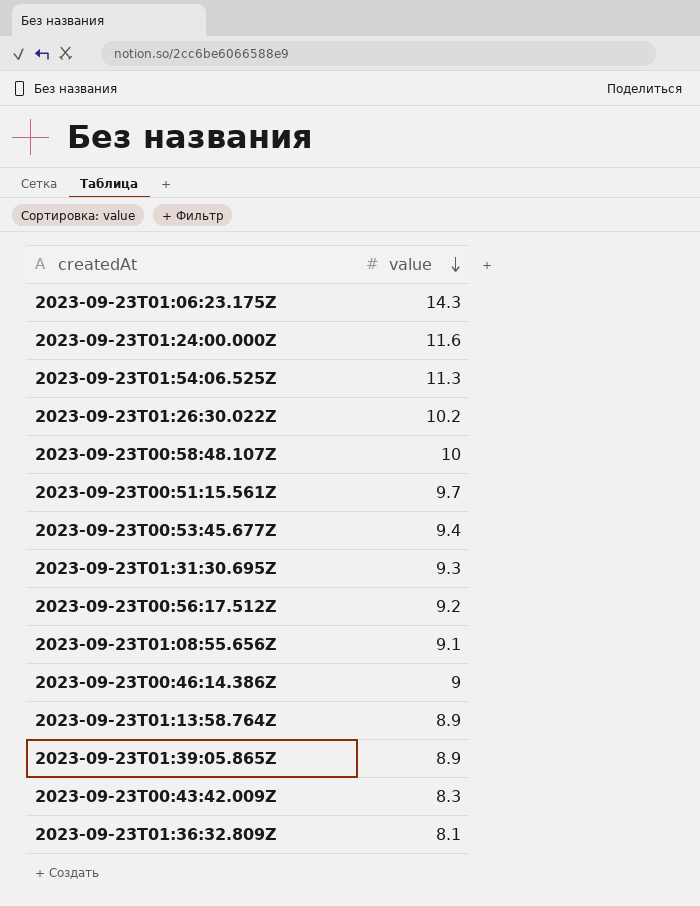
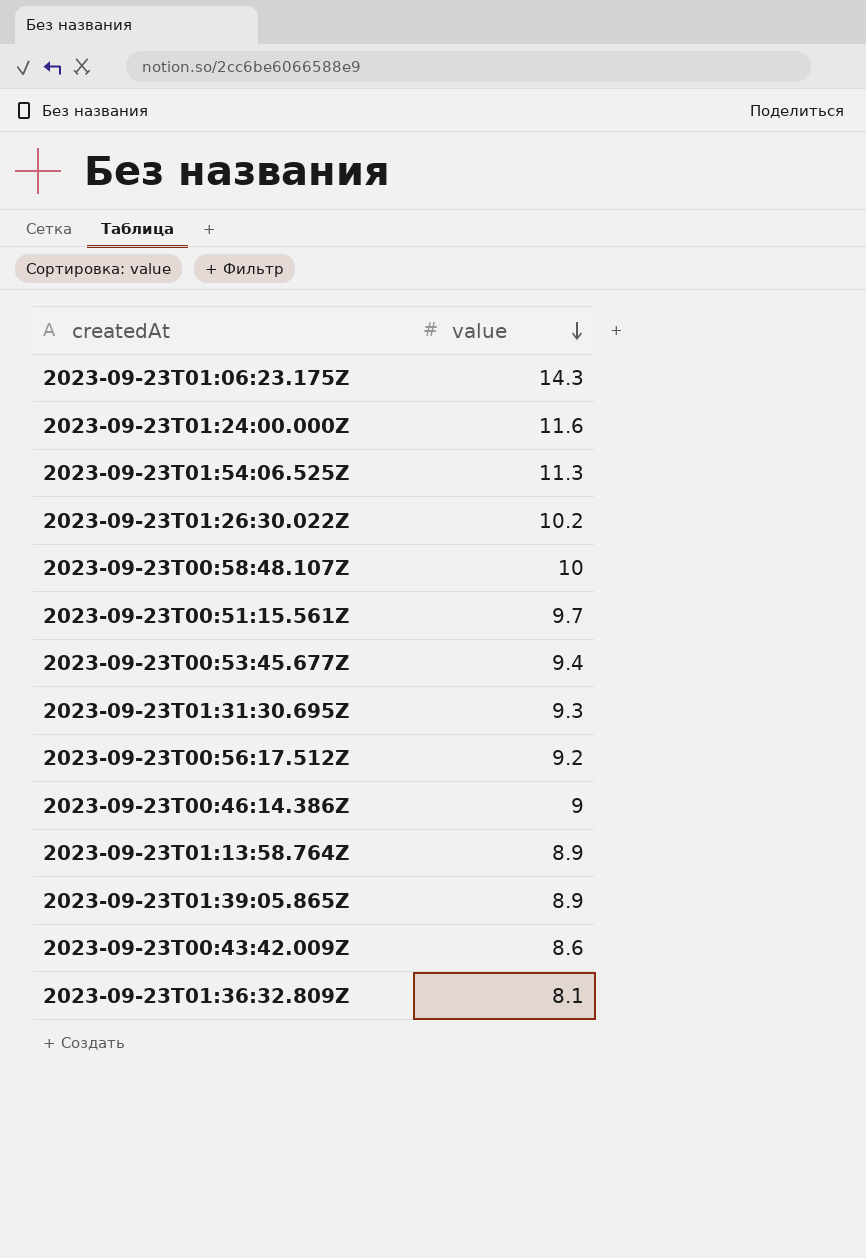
row 2023-09-23T01:08:55.656Z: 9.1 -> none
2023-09-23T00:43:42.009Z | value: 8.3 -> 8.6

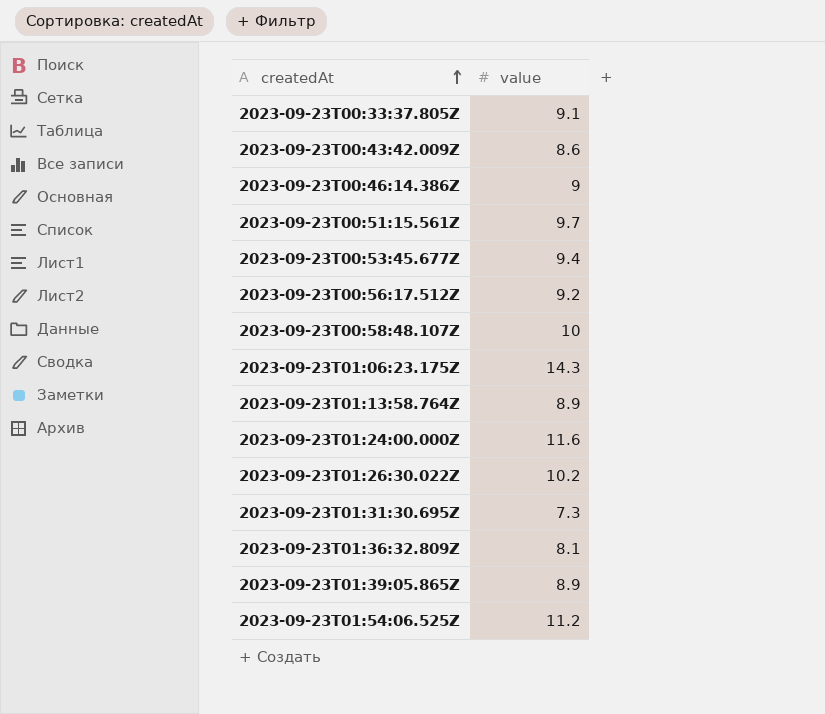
row order: value descending -> createdAt ascending
row 2023-09-23T00:33:37.805Z: none -> 9.1
2023-09-23T01:31:30.695Z | value: 9.3 -> 7.3
2023-09-23T01:54:06.525Z | value: 11.3 -> 11.2

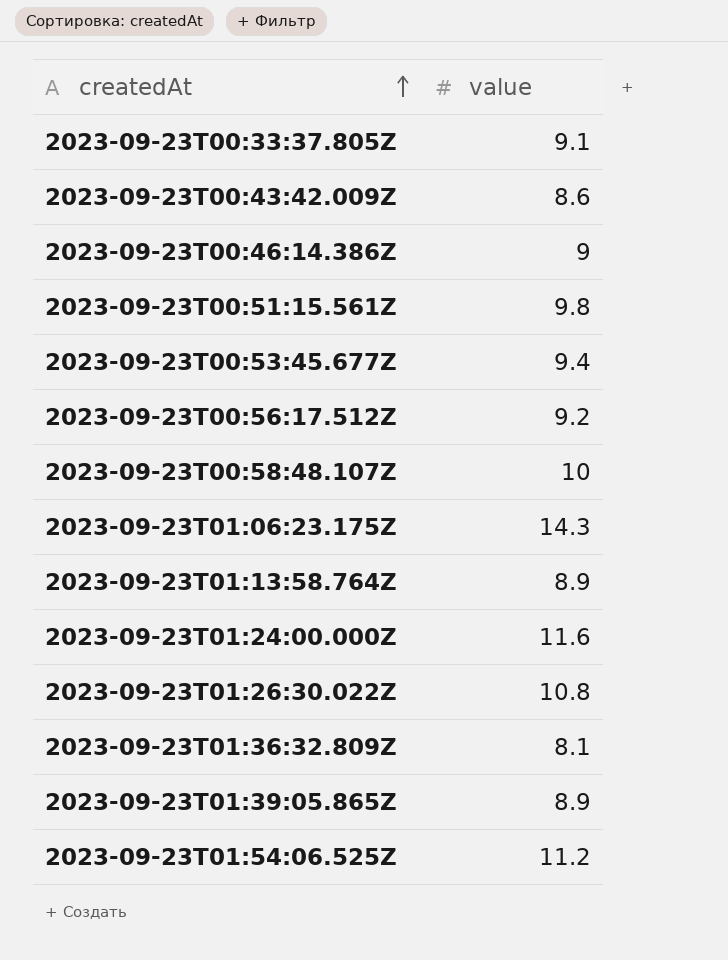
row 2023-09-23T01:31:30.695Z: 7.3 -> none
2023-09-23T00:51:15.561Z | value: 9.7 -> 9.8
2023-09-23T01:26:30.022Z | value: 10.2 -> 10.8

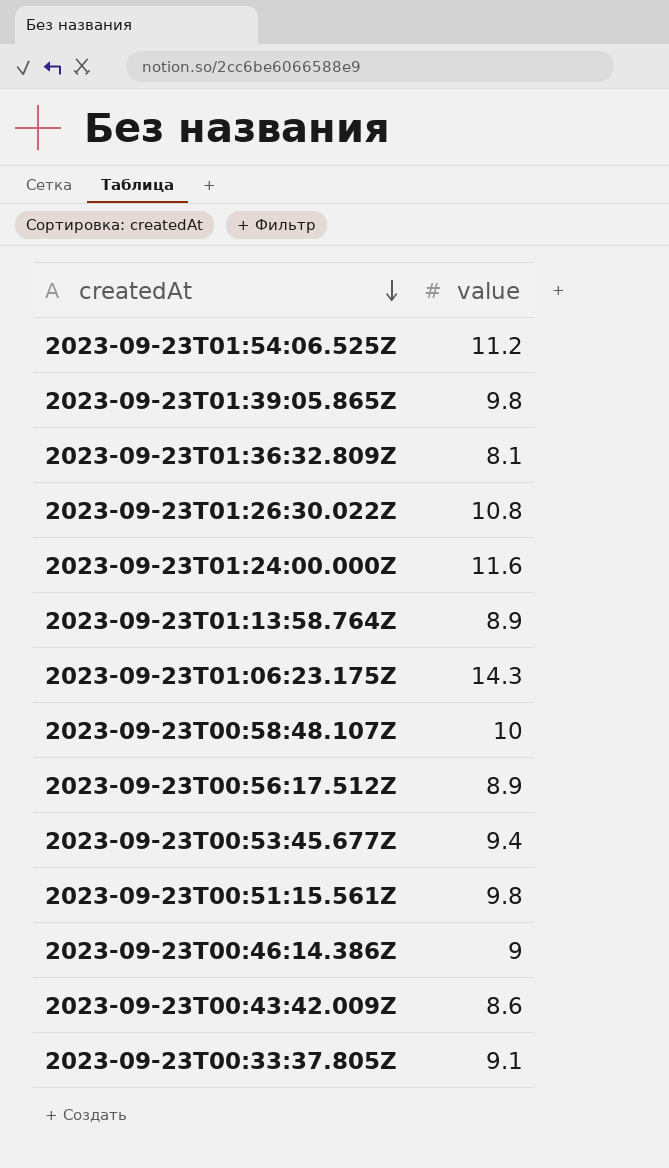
row order: createdAt ascending -> createdAt descending
2023-09-23T01:39:05.865Z | value: 8.9 -> 9.8
2023-09-23T00:56:17.512Z | value: 9.2 -> 8.9

